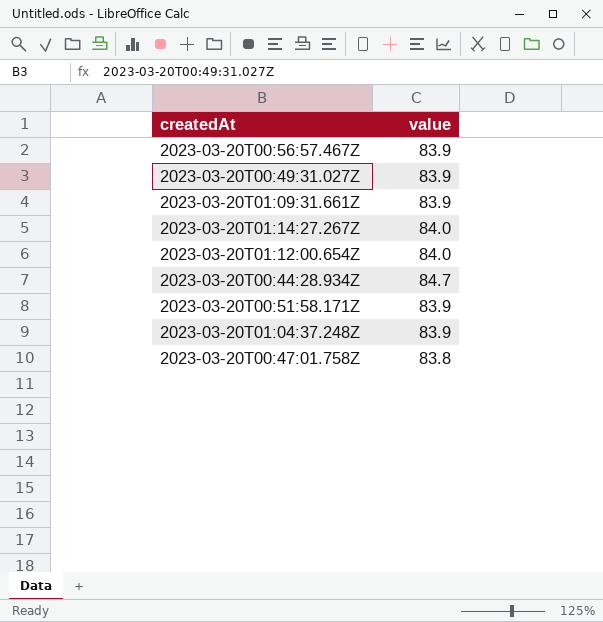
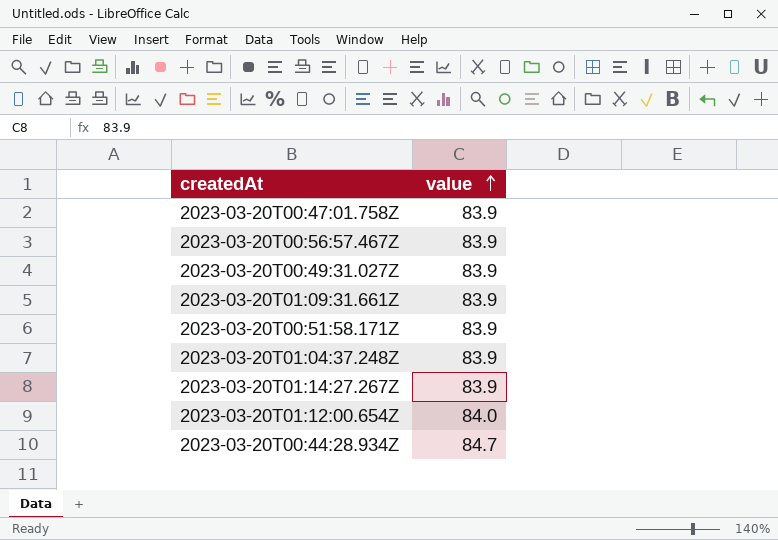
row order: none -> value ascending
2023-03-20T00:47:01.758Z | value: 83.8 -> 83.9
2023-03-20T01:14:27.267Z | value: 84.0 -> 83.9

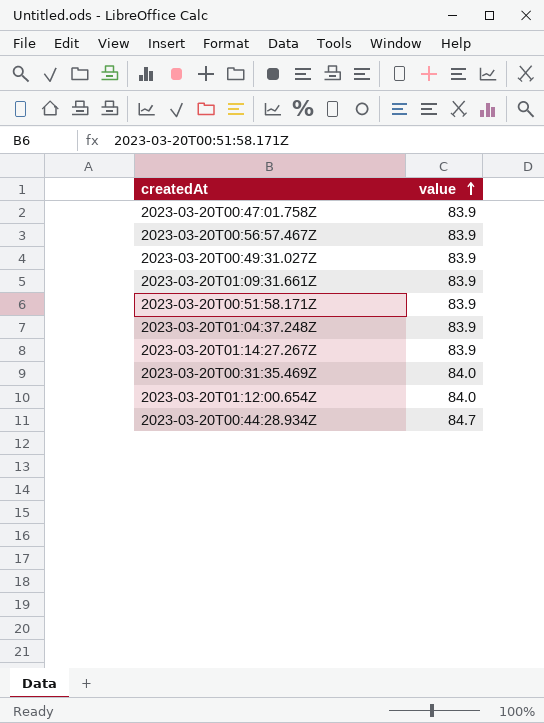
row 2023-03-20T00:31:35.469Z: none -> 84.0

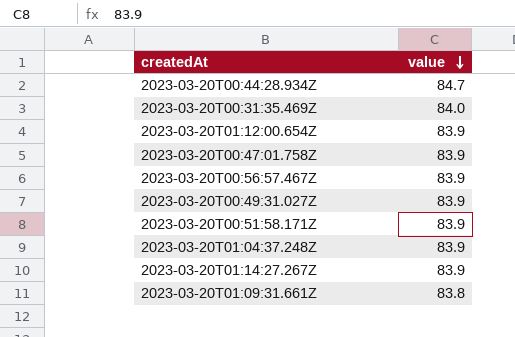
row order: value ascending -> value descending
2023-03-20T01:12:00.654Z | value: 84.0 -> 83.9
2023-03-20T01:09:31.661Z | value: 83.9 -> 83.8

